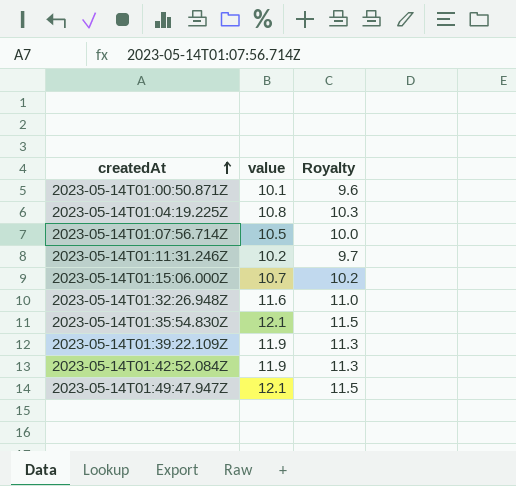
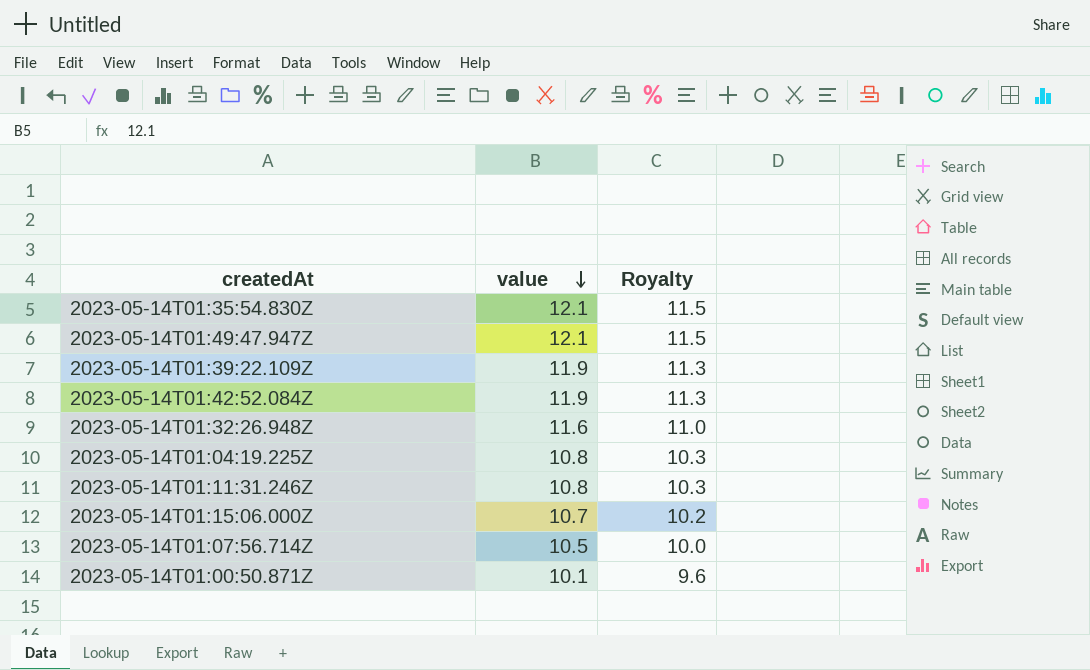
row order: createdAt ascending -> value descending
2023-05-14T01:11:31.246Z | value: 10.2 -> 10.8
2023-05-14T01:11:31.246Z | Royalty: 9.7 -> 10.3

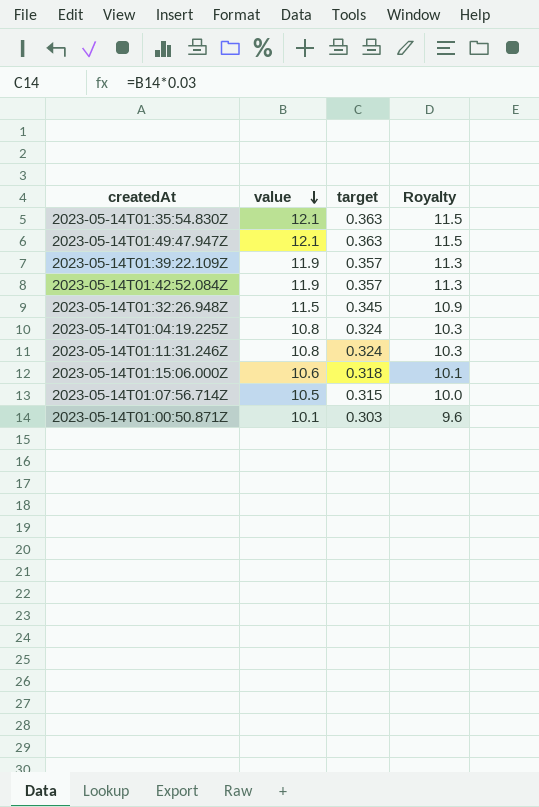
column target | formula: none -> [value] * 0.03
2023-05-14T01:32:26.948Z | value: 11.6 -> 11.5
2023-05-14T01:32:26.948Z | Royalty: 11.0 -> 10.9
2023-05-14T01:15:06.000Z | value: 10.7 -> 10.6
2023-05-14T01:15:06.000Z | Royalty: 10.2 -> 10.1

